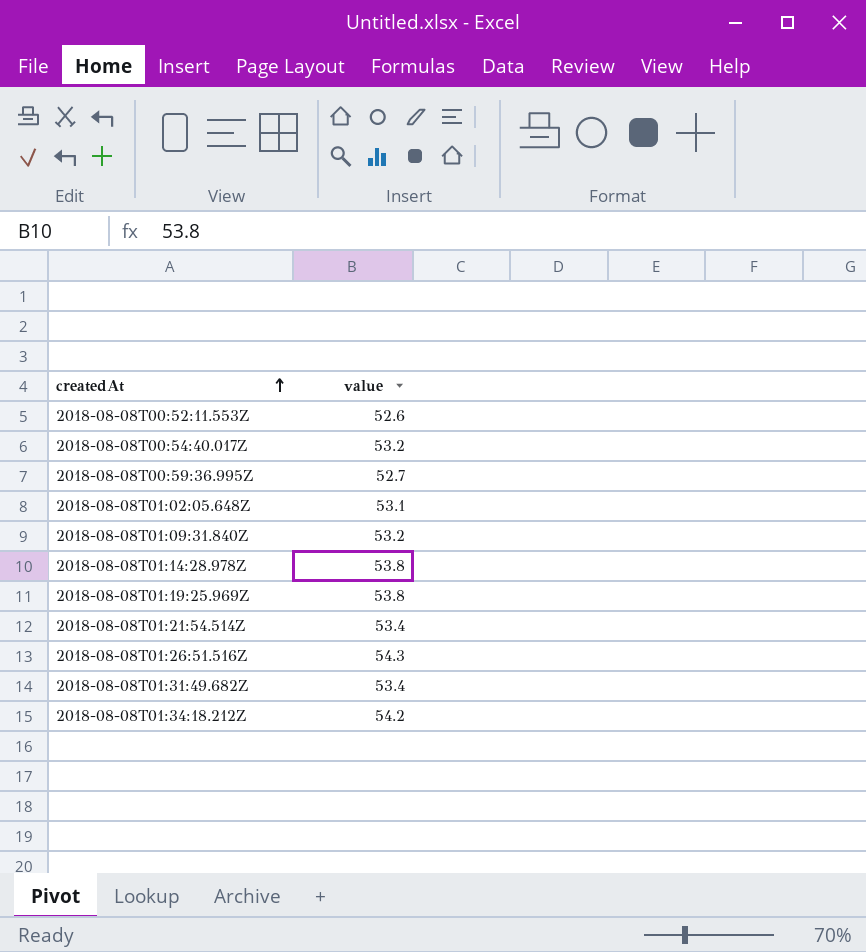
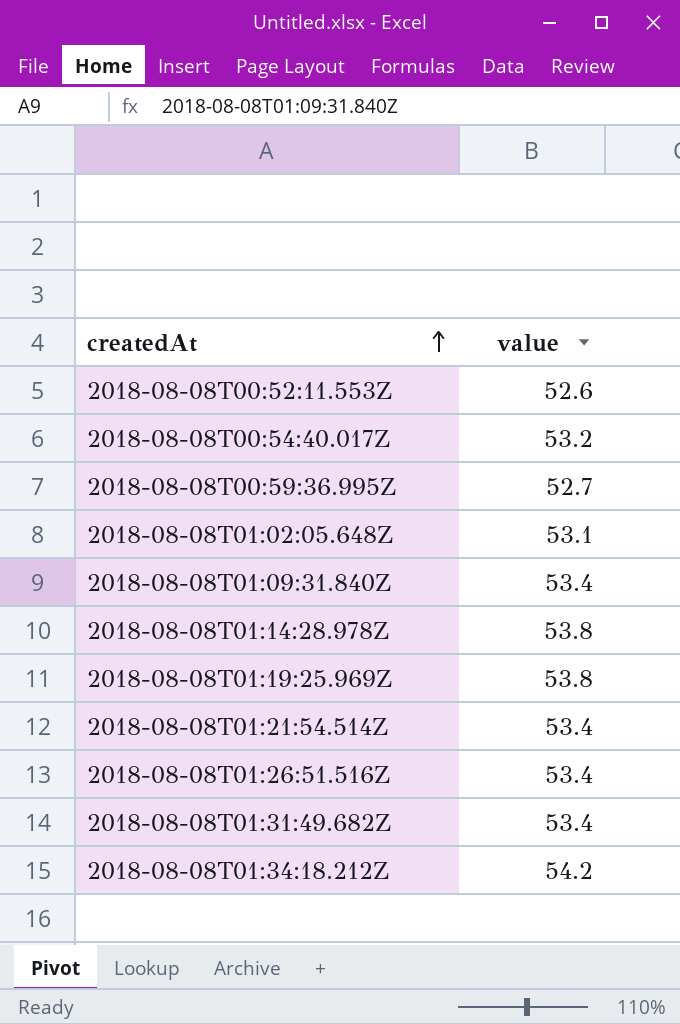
2018-08-08T01:09:31.840Z | value: 53.2 -> 53.4
2018-08-08T01:26:51.516Z | value: 54.3 -> 53.4

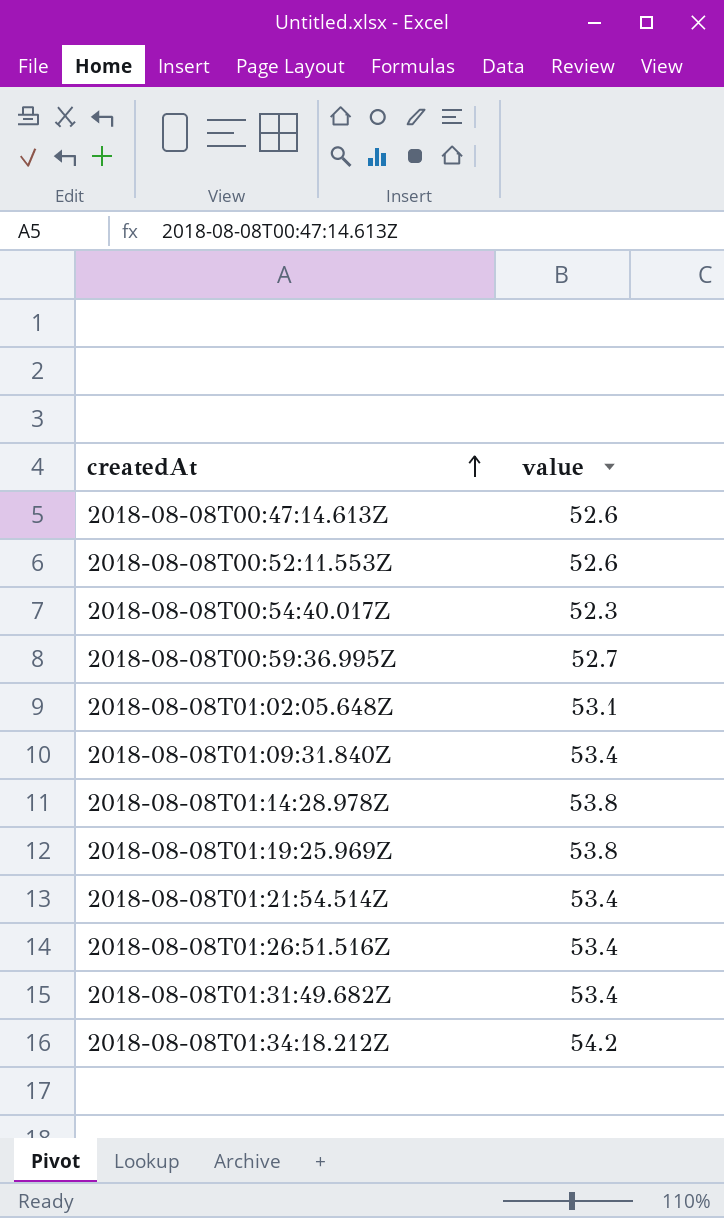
row 2018-08-08T00:47:14.613Z: none -> 52.6
2018-08-08T00:54:40.017Z | value: 53.2 -> 52.3

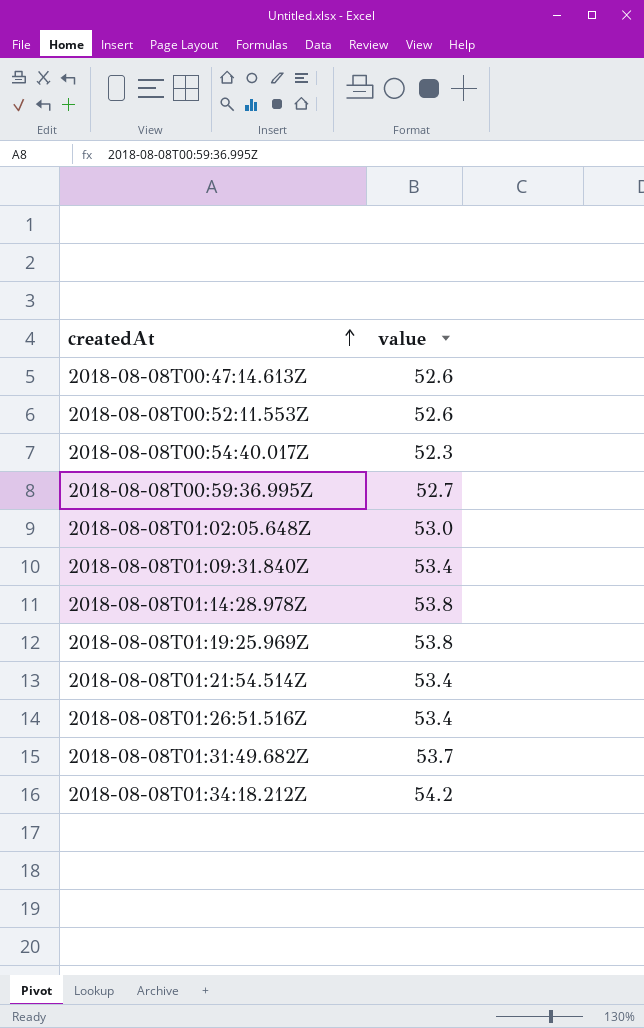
2018-08-08T01:02:05.648Z | value: 53.1 -> 53.0
2018-08-08T01:31:49.682Z | value: 53.4 -> 53.7

